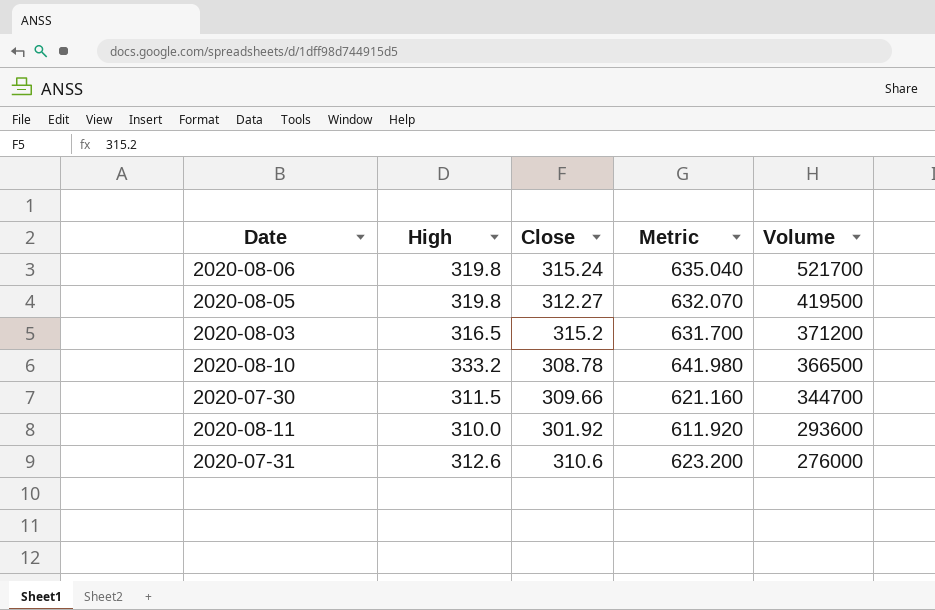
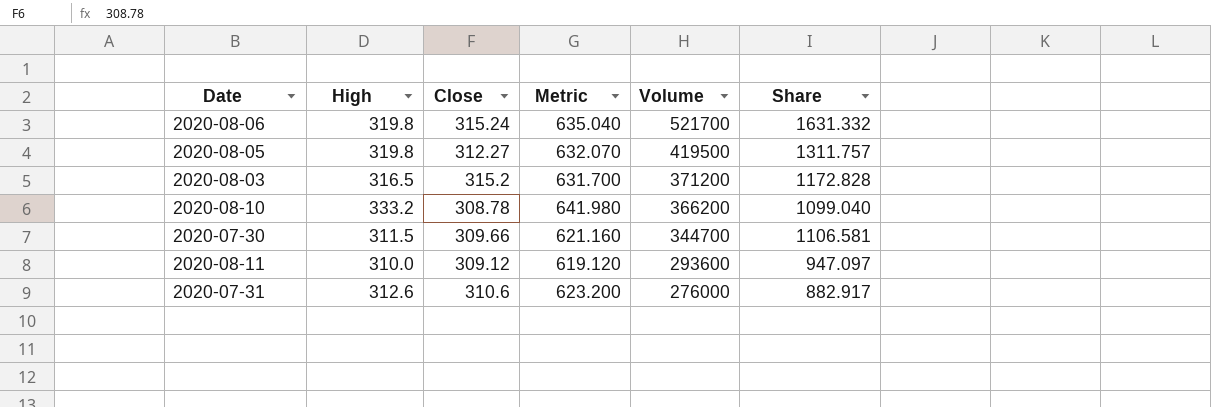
column Share | formula: none -> [Volume] / [High]
2020-08-10 | Volume: 366500 -> 366200
2020-08-11 | Close: 301.92 -> 309.12
2020-08-11 | Metric: 611.920 -> 619.120

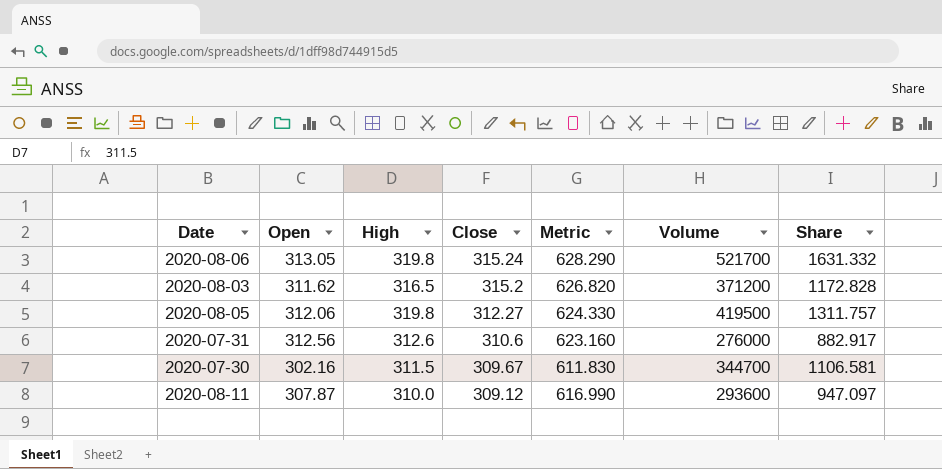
row order: Volume descending -> Close descending
column Open | position: none -> 2
column Metric | formula: [High] + [Close] -> [Open] + [Close]
row 2020-08-10: 333.2 | 308.78 | 641.980 | 366200 | 1099.040 -> none
2020-07-30 | Close: 309.66 -> 309.67

